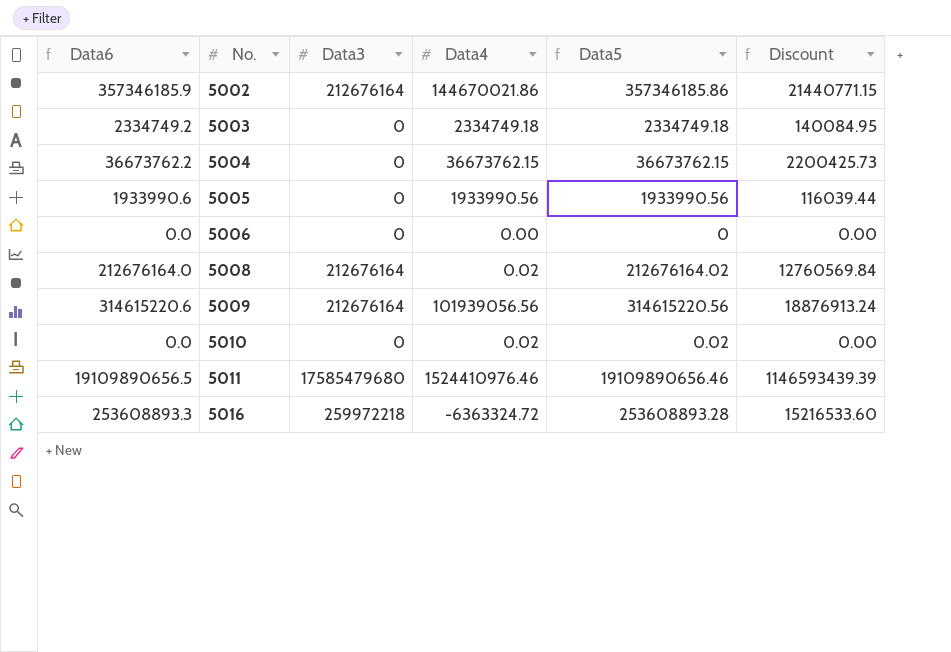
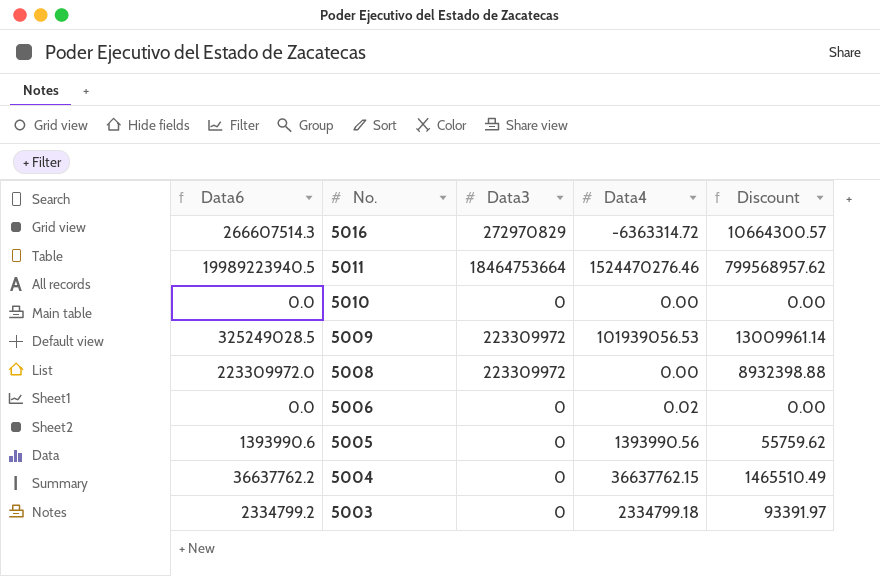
row order: No. ascending -> No. descending
column Data5 | formula: [Data3] + [Data4] -> none
column Discount | formula: [Data6] * 0.06 -> [Data6] * 0.04
row 5002: 357346185.9 | 212676164 | 144670021.86 | 357346185.86 | 21440771.15 -> none
5016 | Data6: 253608893.3 -> 266607514.3
5016 | Data3: 259972218 -> 272970829
5016 | Data4: -6363324.72 -> -6363314.72
5011 | Data6: 19109890656.5 -> 19989223940.5
5011 | Data3: 17585479680 -> 18464753664
5011 | Data4: 1524410976.46 -> 1524470276.46
5010 | Data4: 0.02 -> 0.00
5009 | Data6: 314615220.6 -> 325249028.5
5009 | Data3: 212676164 -> 223309972
5009 | Data4: 101939056.56 -> 101939056.53
5008 | Data6: 212676164.0 -> 223309972.0
5008 | Data3: 212676164 -> 223309972
5008 | Data4: 0.02 -> 0.00
5006 | Data4: 0.00 -> 0.02
5005 | Data6: 1933990.6 -> 1393990.6
5005 | Data4: 1933990.56 -> 1393990.56
5004 | Data6: 36673762.2 -> 36637762.2
5004 | Data4: 36673762.15 -> 36637762.15
5003 | Data6: 2334749.2 -> 2334799.2
5003 | Data4: 2334749.18 -> 2334799.18

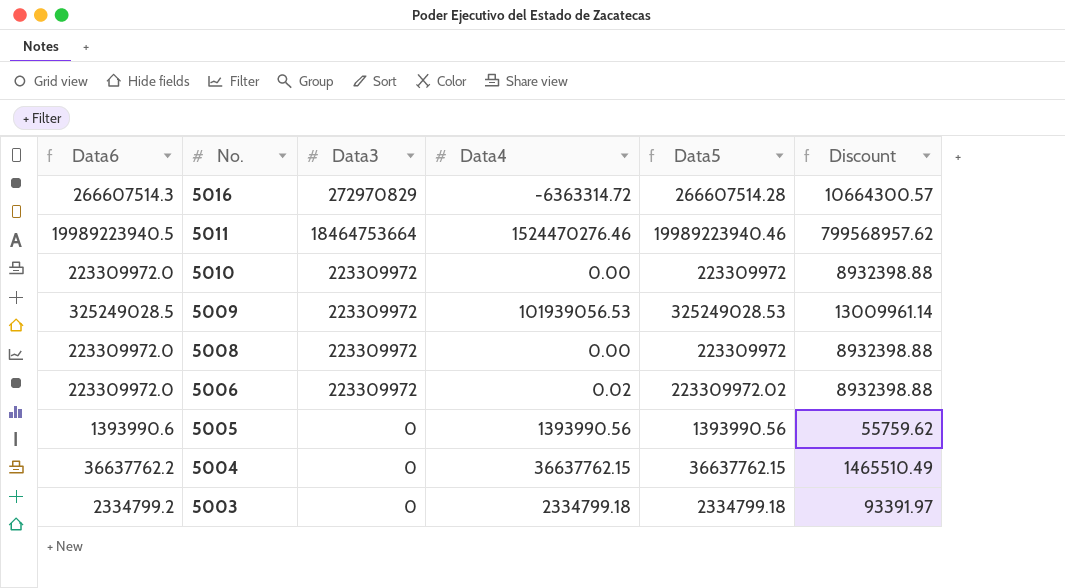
column Data5 | formula: none -> [Data3] + [Data4]
5010 | Data6: 0.0 -> 223309972.0
5010 | Data3: 0 -> 223309972
5010 | Discount: 0.00 -> 8932398.88
5006 | Data6: 0.0 -> 223309972.0
5006 | Data3: 0 -> 223309972
5006 | Discount: 0.00 -> 8932398.88

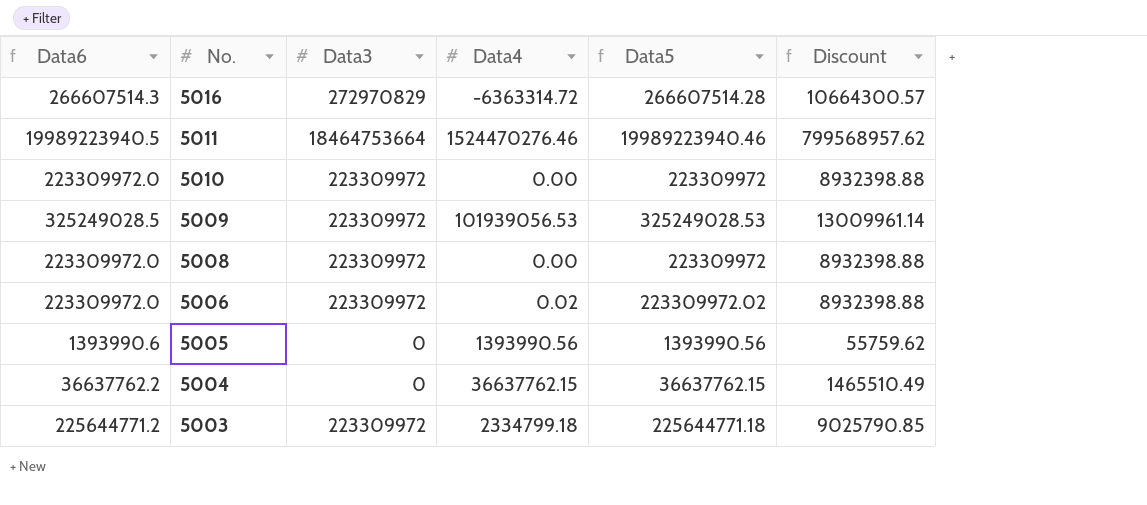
5003 | Data6: 2334799.2 -> 225644771.2
5003 | Data3: 0 -> 223309972
5003 | Data5: 2334799.18 -> 225644771.18
5003 | Discount: 93391.97 -> 9025790.85

